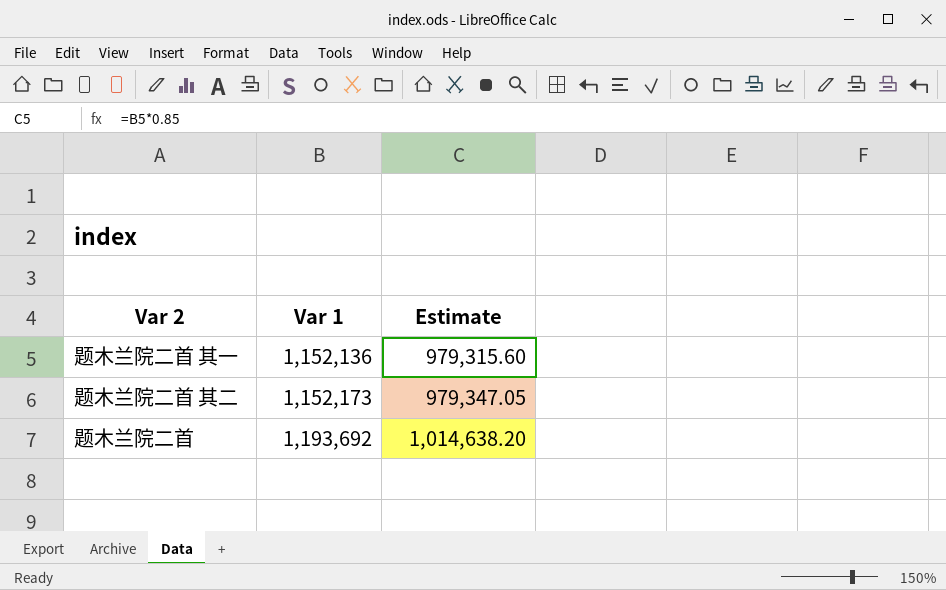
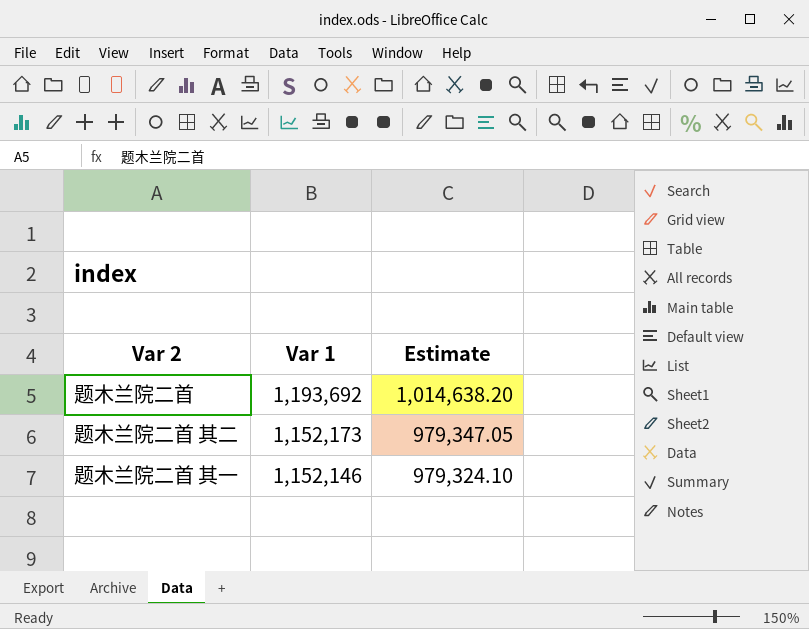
row order: Var 1 ascending -> Var 1 descending
题木兰院二首 其一 | Var 1: 1,152,136 -> 1,152,146
题木兰院二首 其一 | Estimate: 979,315.60 -> 979,324.10

